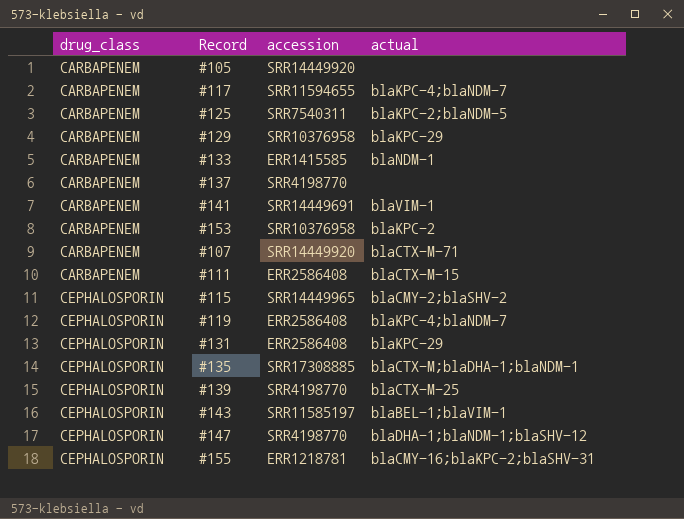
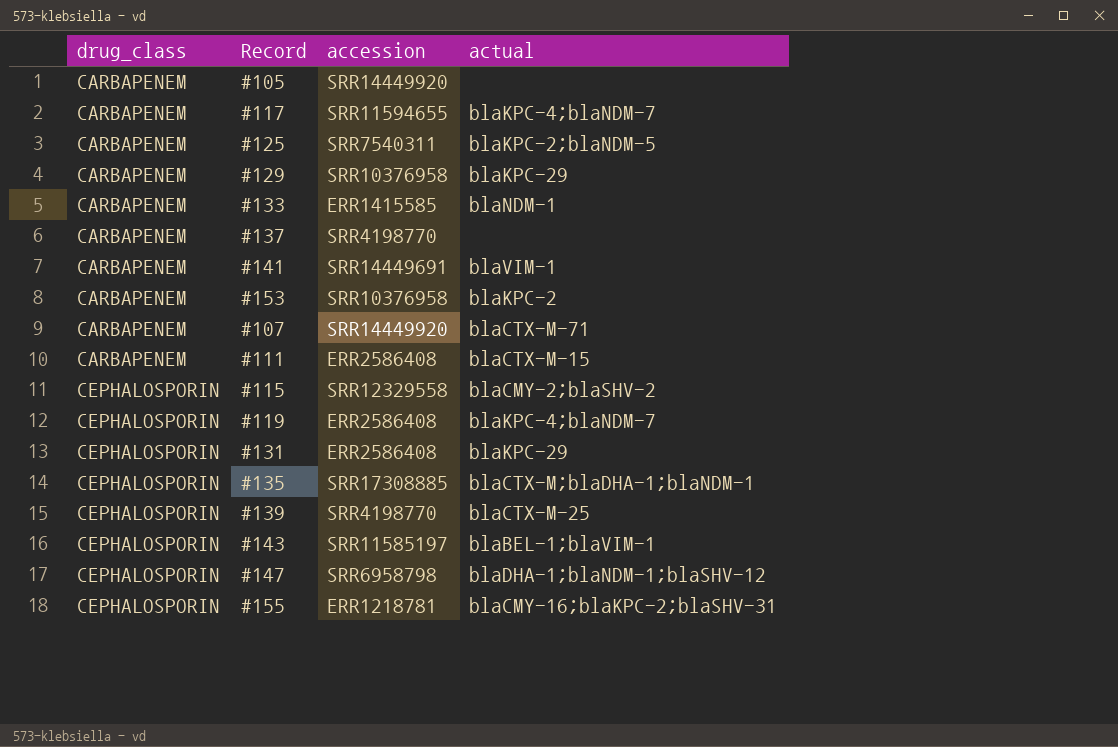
#115 | accession: SRR14449965 -> SRR12329558
#147 | accession: SRR4198770 -> SRR6958798

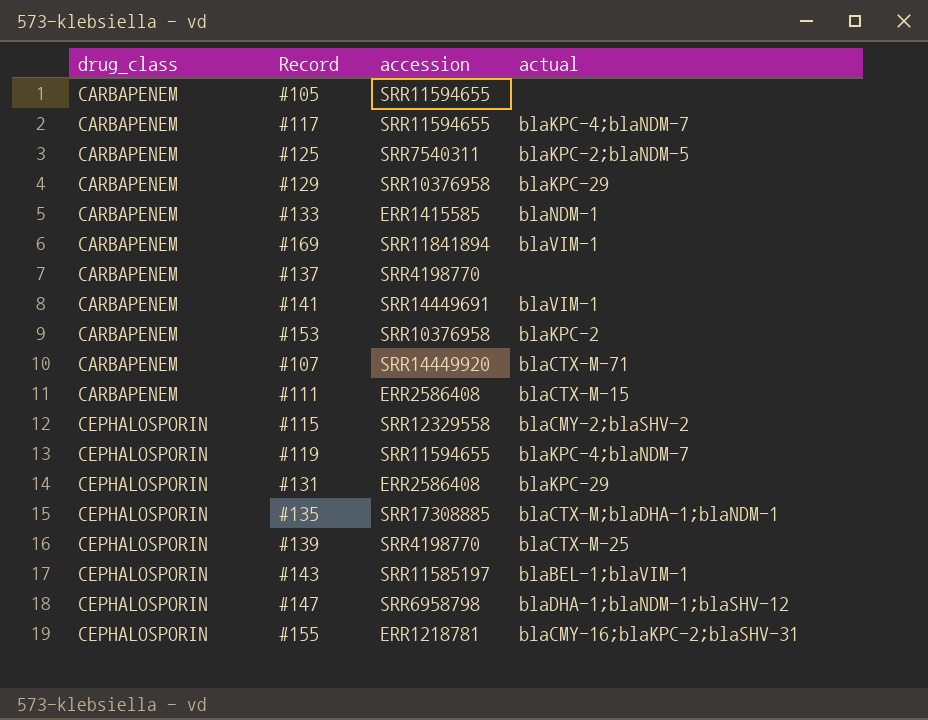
#105 | accession: SRR14449920 -> SRR11594655
row #169: none -> CARBAPENEM | SRR11841894 | blaVIM-1
#119 | accession: ERR2586408 -> SRR11594655

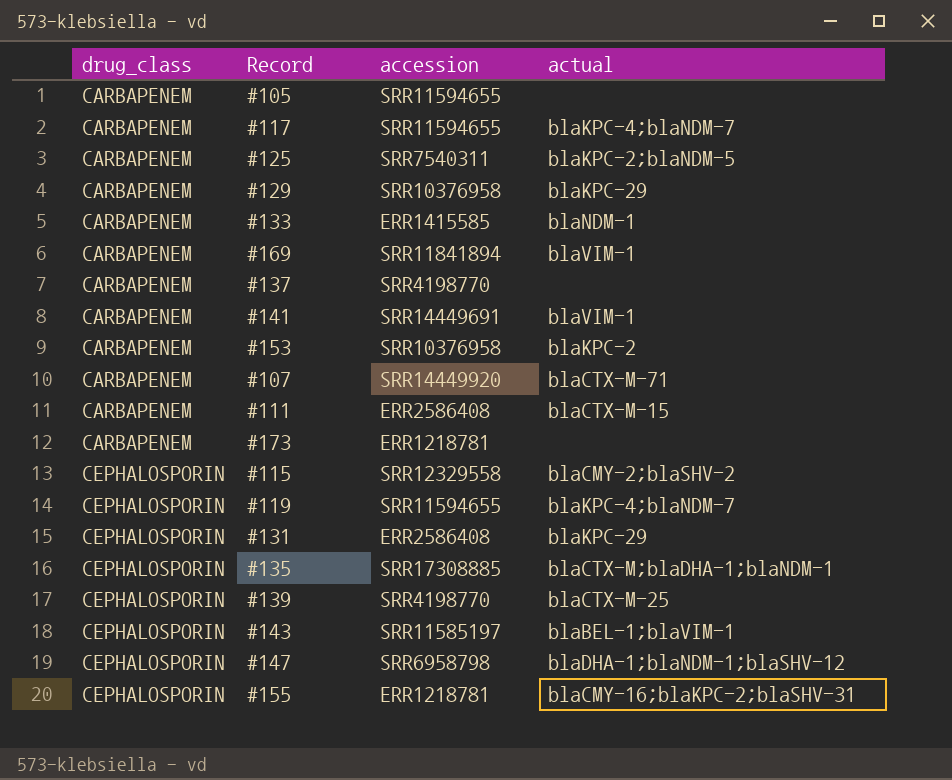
row #173: none -> CARBAPENEM | ERR1218781 | none

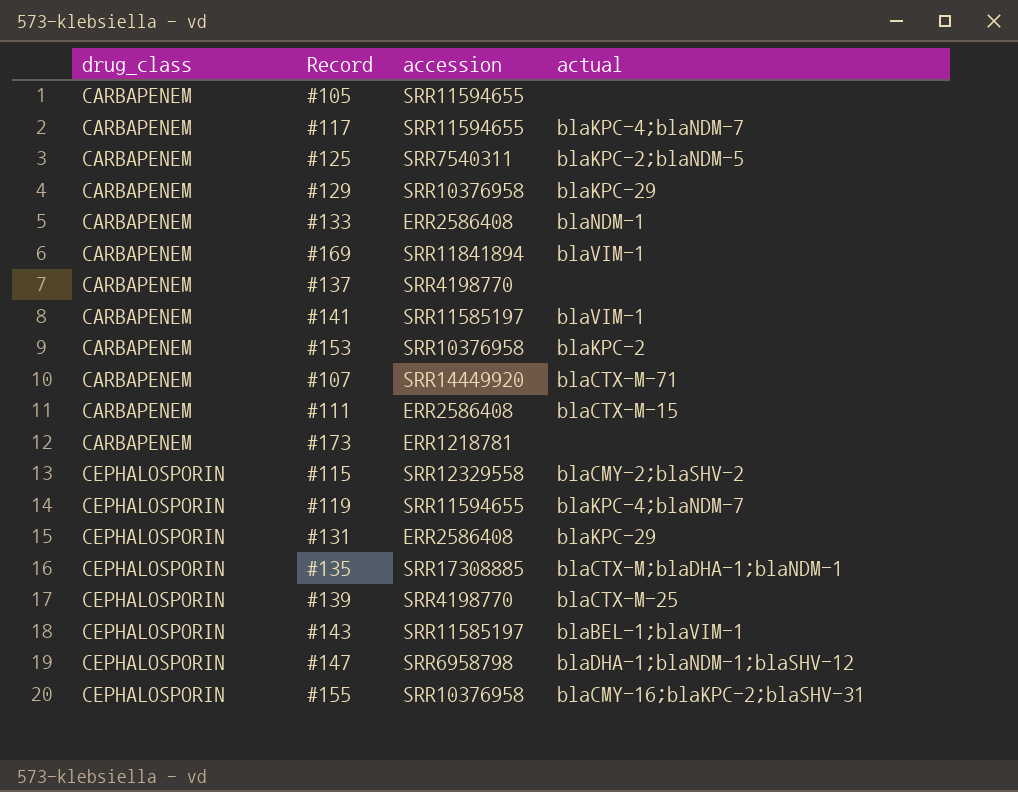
#133 | accession: ERR1415585 -> ERR2586408
#141 | accession: SRR14449691 -> SRR11585197
#155 | accession: ERR1218781 -> SRR10376958

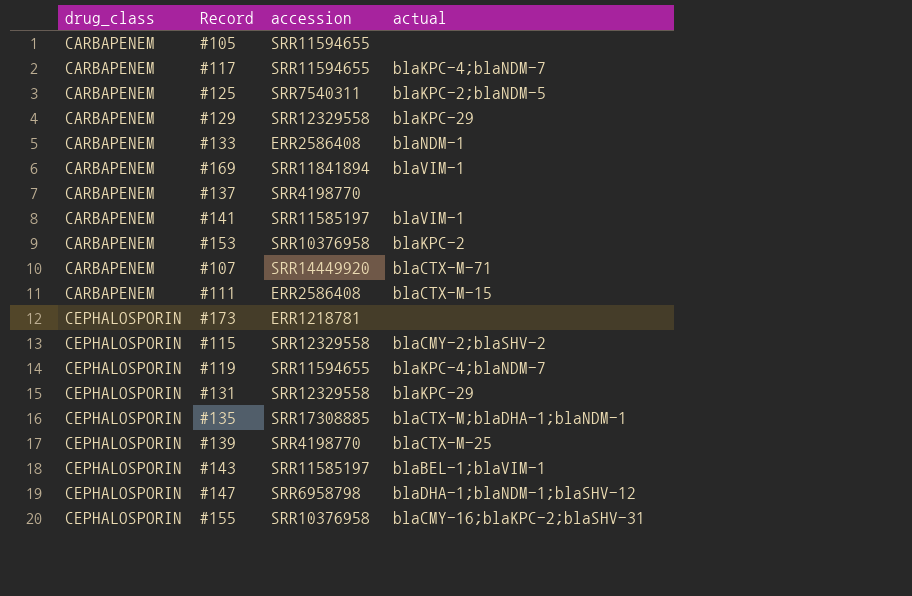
#129 | accession: SRR10376958 -> SRR12329558
#173 | drug_class: CARBAPENEM -> CEPHALOSPORIN
#131 | accession: ERR2586408 -> SRR12329558

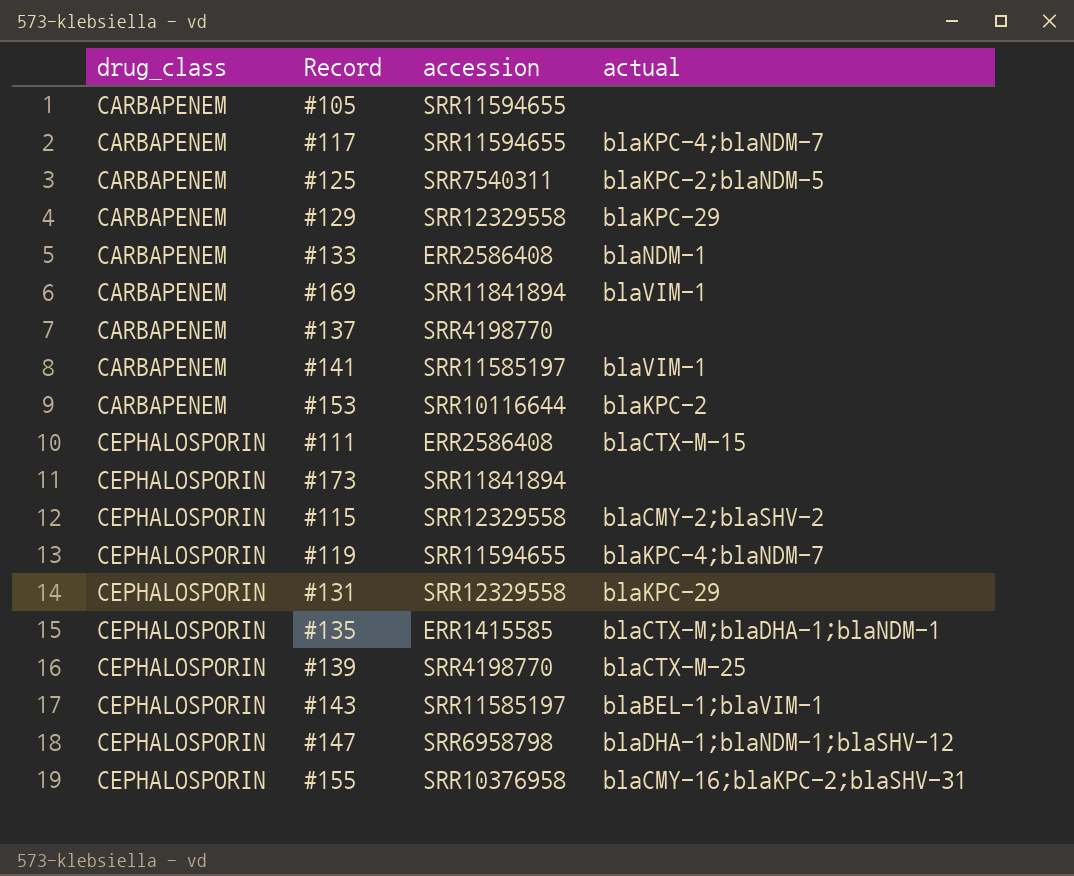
row #107: CARBAPENEM | SRR14449920 | blaCTX-M-71 -> none
#153 | accession: SRR10376958 -> SRR10116644
#111 | drug_class: CARBAPENEM -> CEPHALOSPORIN
#173 | accession: ERR1218781 -> SRR11841894
#135 | accession: SRR17308885 -> ERR1415585

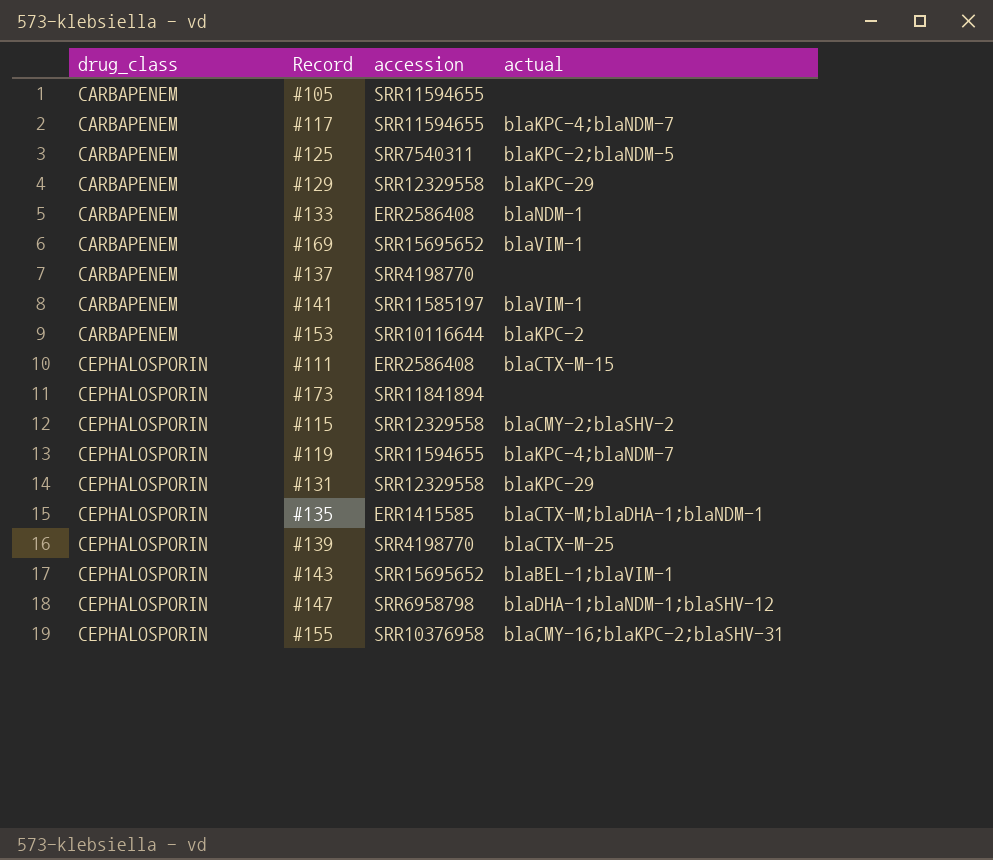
#169 | accession: SRR11841894 -> SRR15695652
#143 | accession: SRR11585197 -> SRR15695652

